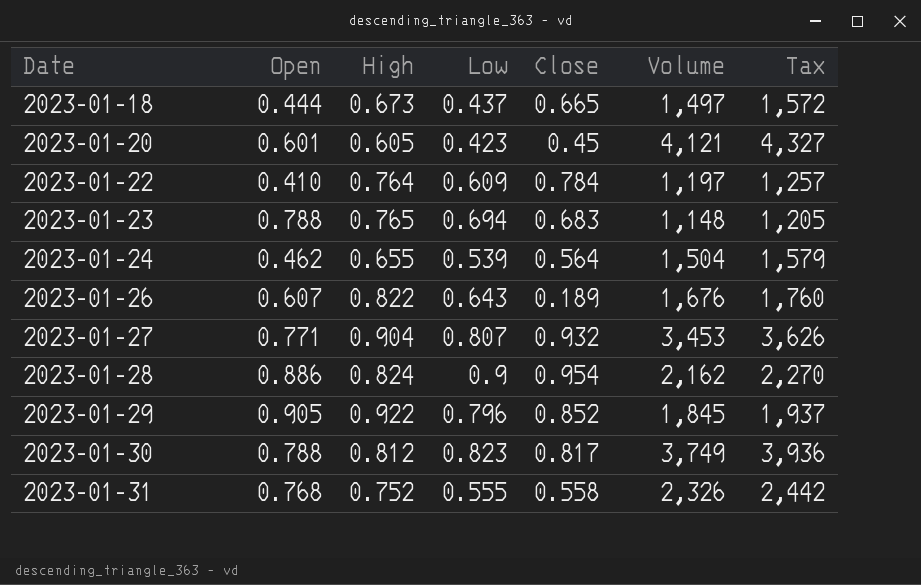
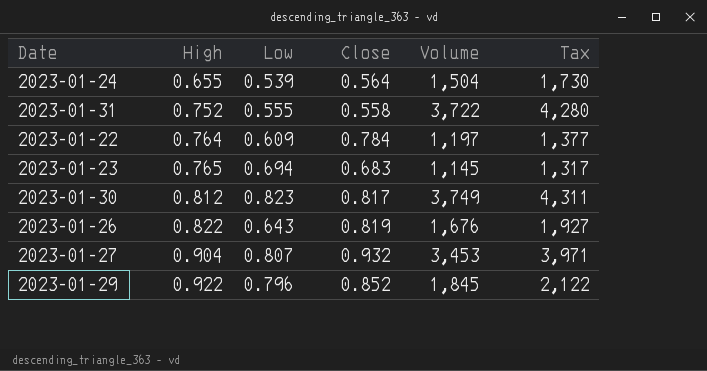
row order: Date ascending -> High ascending
column Open | position: 2 -> none
column Tax | formula: [Volume] * 1.05 -> [Volume] * 1.15
row 2023-01-18: 0.444 | 0.673 | 0.437 | 0.665 | 1,497 | 1,572 -> none
row 2023-01-20: 0.601 | 0.605 | 0.423 | 0.45 | 4,121 | 4,327 -> none
row 2023-01-28: 0.886 | 0.824 | 0.9 | 0.954 | 2,162 | 2,270 -> none
2023-01-31 | Volume: 2,326 -> 3,722
2023-01-23 | Volume: 1,148 -> 1,145
2023-01-26 | Close: 0.189 -> 0.819

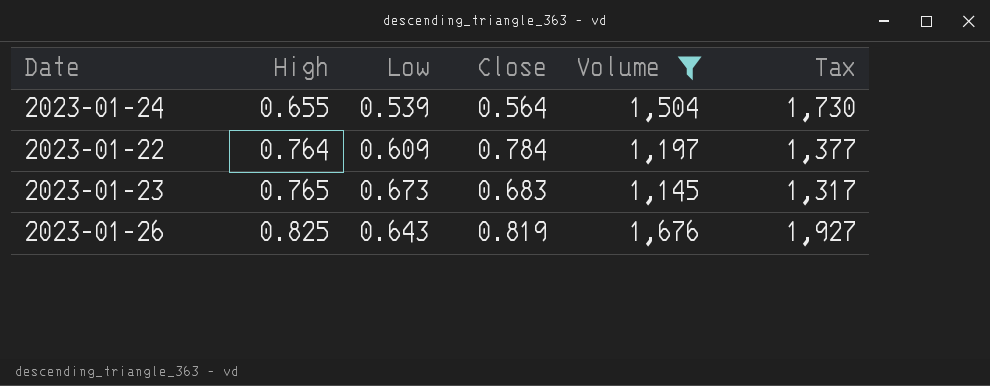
filter: none -> Volume <= 1,676
2023-01-23 | Low: 0.694 -> 0.673
2023-01-26 | High: 0.822 -> 0.825

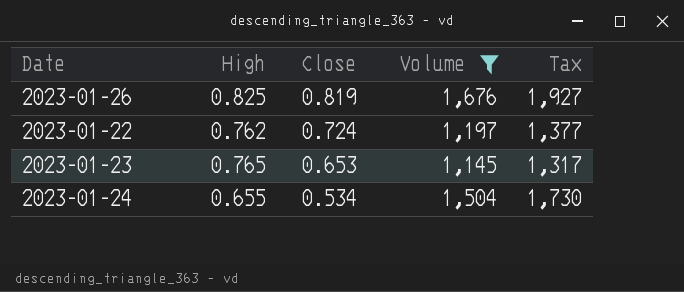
row order: High ascending -> Close descending
column Low | position: 3 -> none
2023-01-22 | High: 0.764 -> 0.762
2023-01-22 | Close: 0.784 -> 0.724
2023-01-23 | Close: 0.683 -> 0.653
2023-01-24 | Close: 0.564 -> 0.534

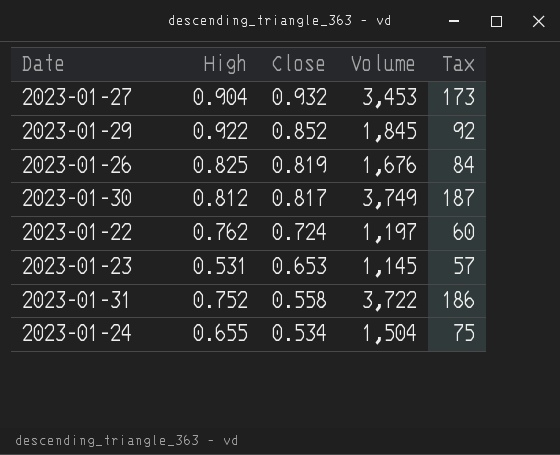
filter: Volume <= 1,676 -> none
column Tax | formula: [Volume] * 1.15 -> [Volume] * 0.05
2023-01-23 | High: 0.765 -> 0.531

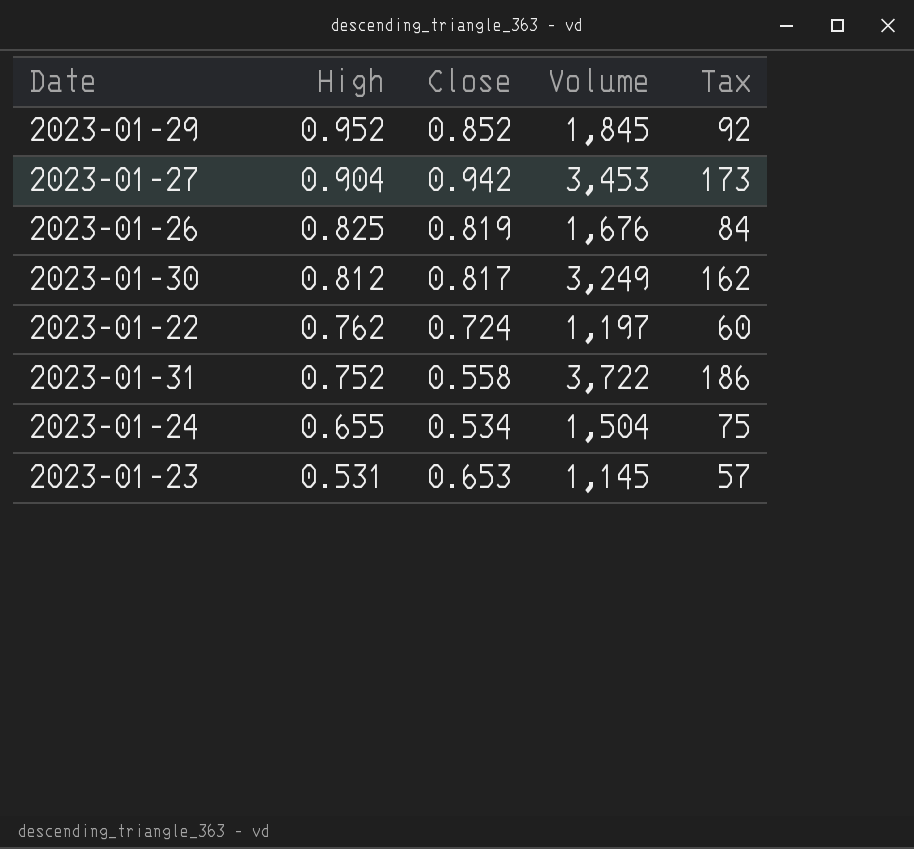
row order: Close descending -> High descending
2023-01-29 | High: 0.922 -> 0.952
2023-01-27 | Close: 0.932 -> 0.942
2023-01-30 | Volume: 3,749 -> 3,249
2023-01-30 | Tax: 187 -> 162

